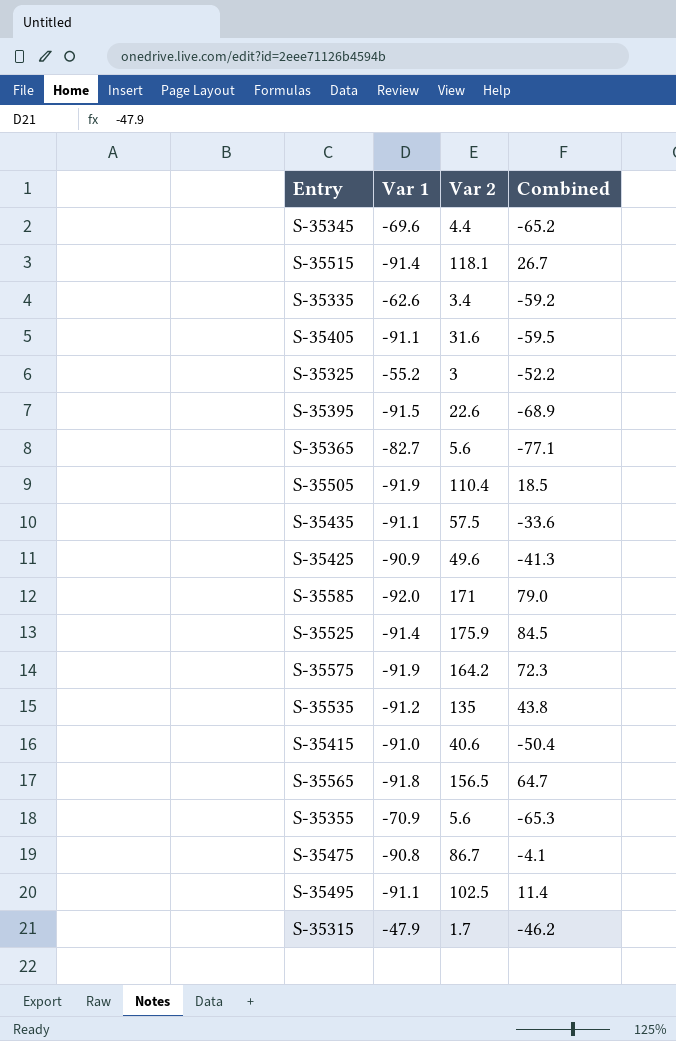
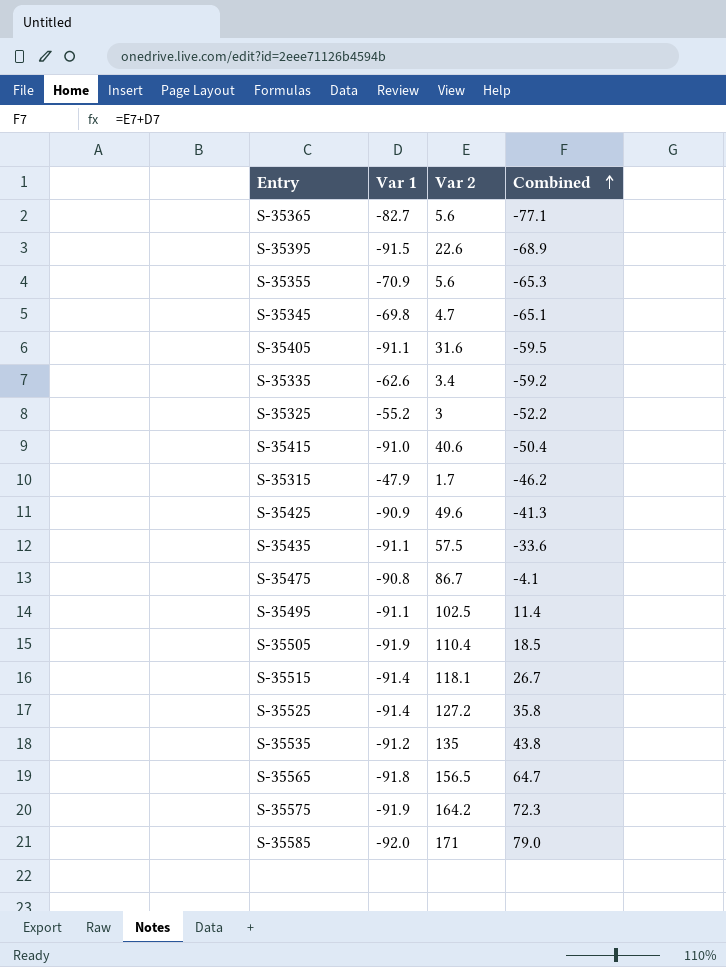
row order: none -> Combined ascending
S-35345 | Var 1: -69.6 -> -69.8
S-35345 | Var 2: 4.4 -> 4.7
S-35345 | Combined: -65.2 -> -65.1
S-35525 | Var 2: 175.9 -> 127.2
S-35525 | Combined: 84.5 -> 35.8

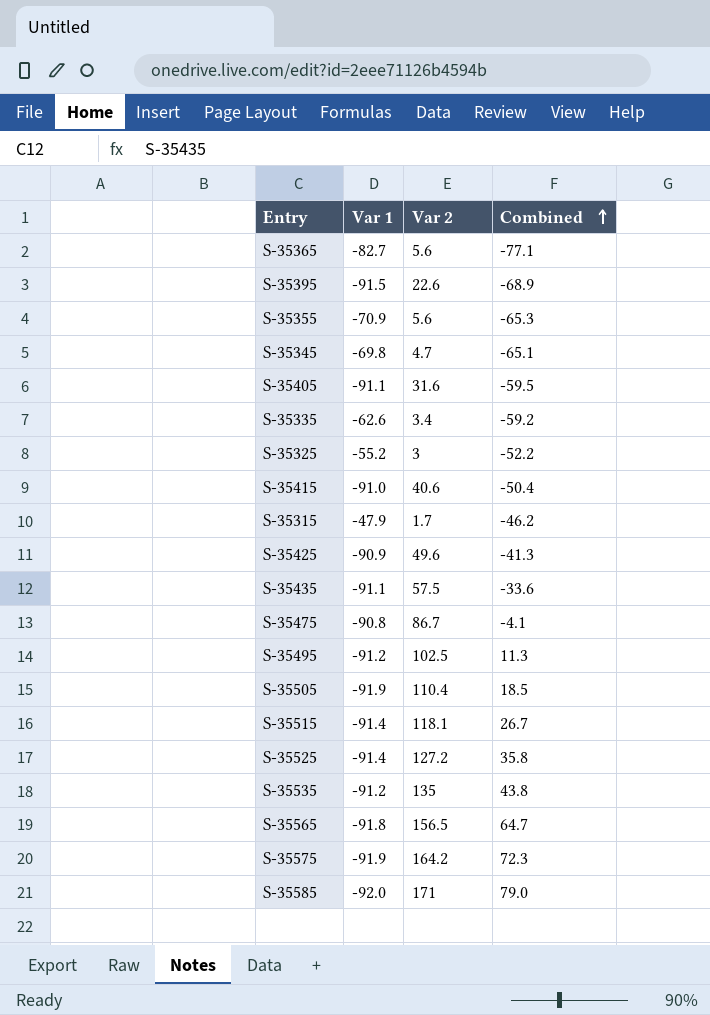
S-35495 | Var 1: -91.1 -> -91.2
S-35495 | Combined: 11.4 -> 11.3

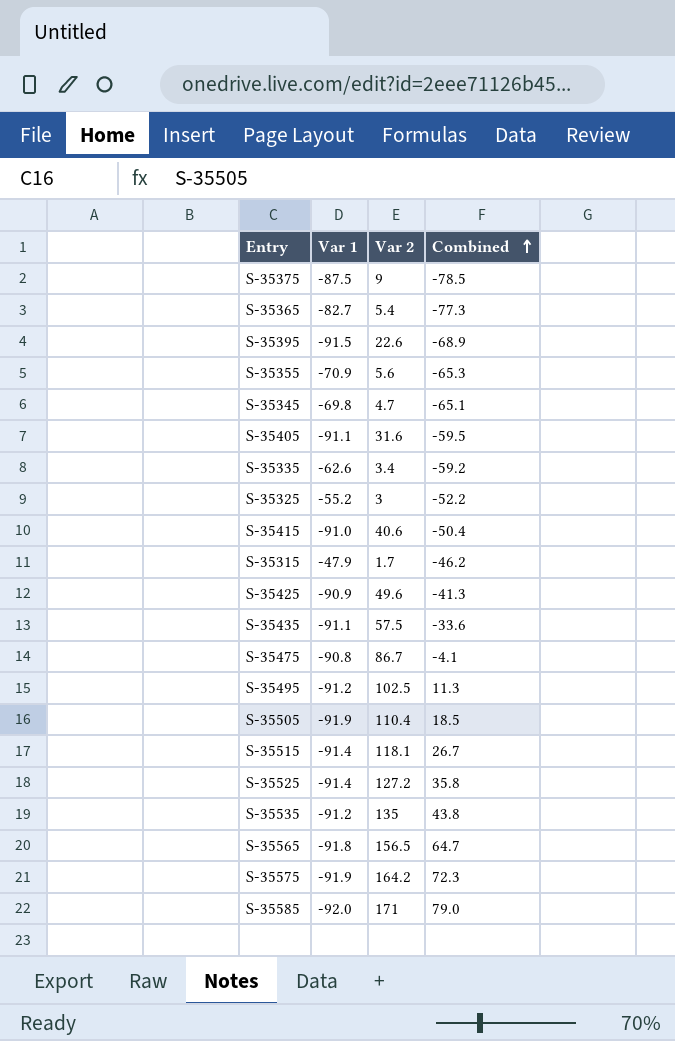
row S-35375: none -> -87.5 | 9 | -78.5
S-35365 | Var 2: 5.6 -> 5.4
S-35365 | Combined: -77.1 -> -77.3

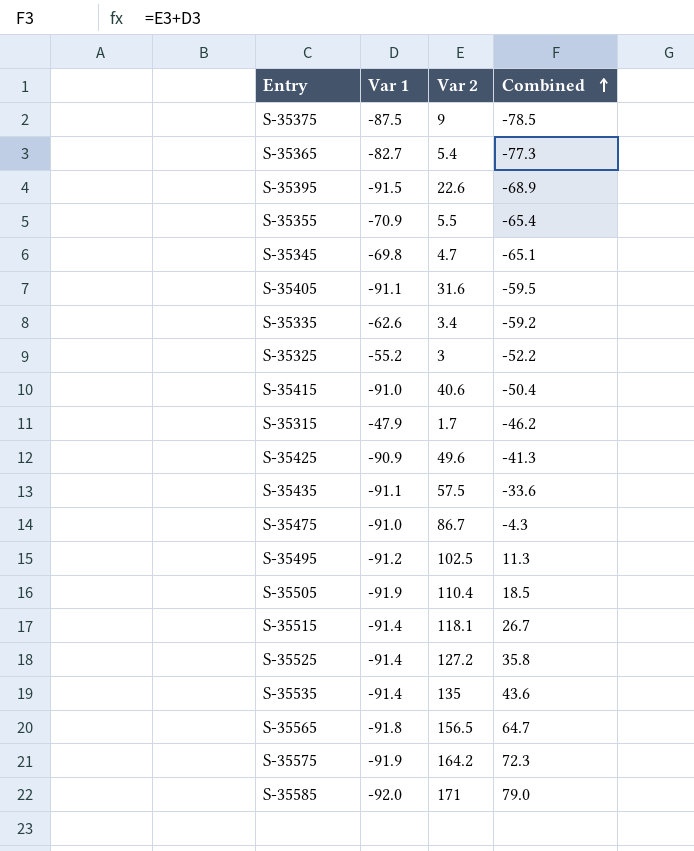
S-35355 | Var 2: 5.6 -> 5.5
S-35355 | Combined: -65.3 -> -65.4
S-35475 | Var 1: -90.8 -> -91.0
S-35475 | Combined: -4.1 -> -4.3
S-35535 | Var 1: -91.2 -> -91.4
S-35535 | Combined: 43.8 -> 43.6

